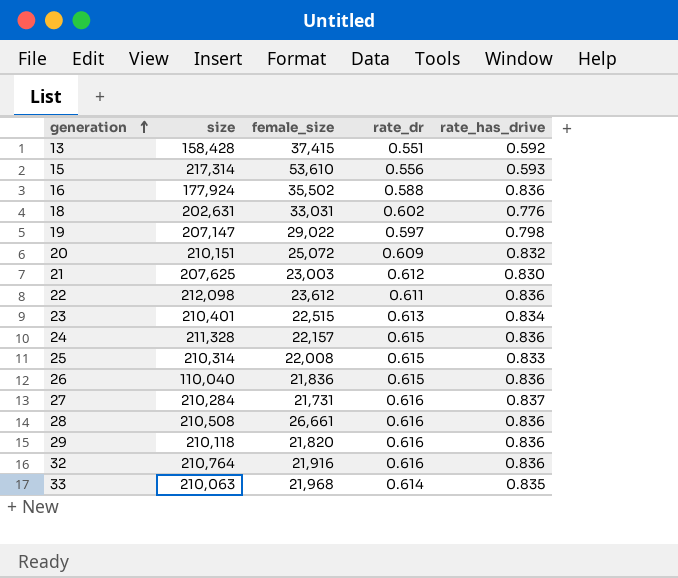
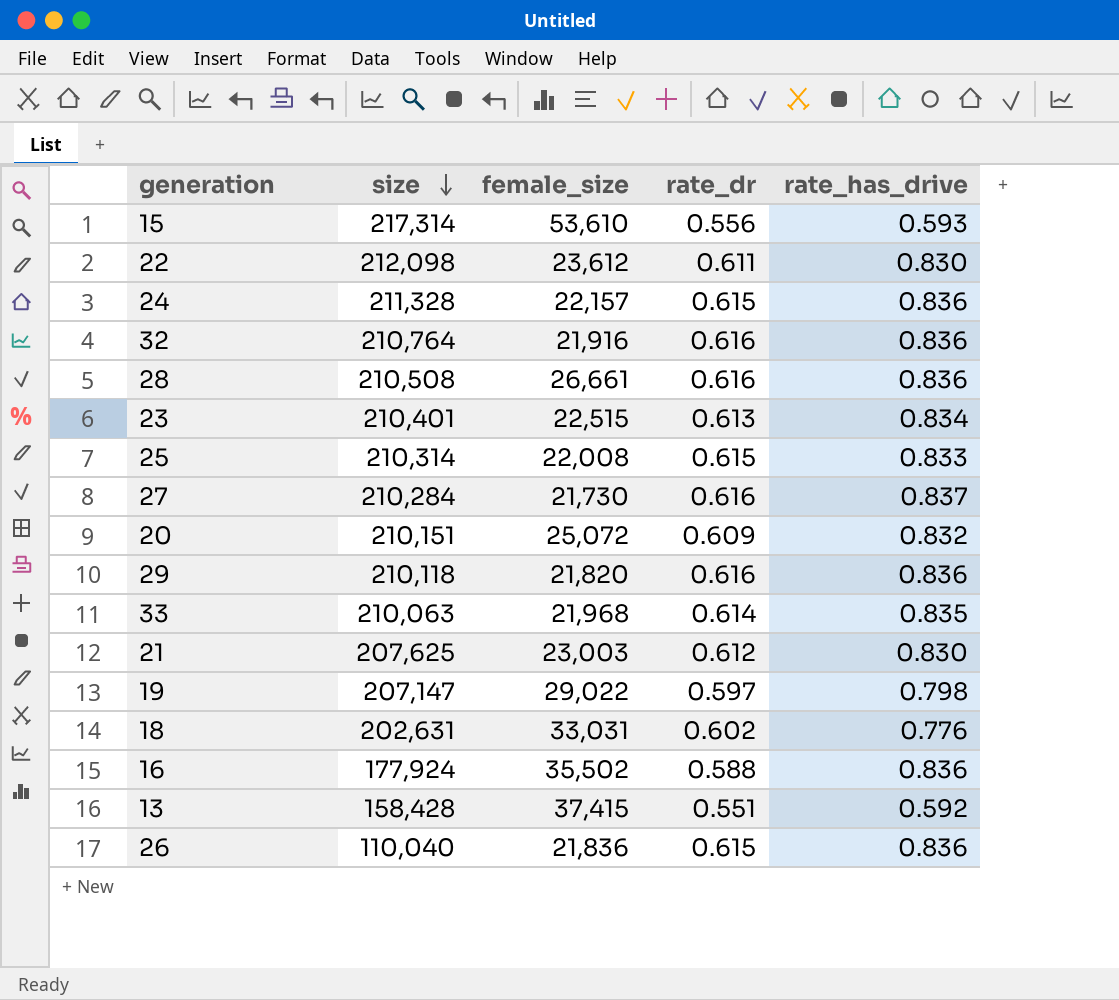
row order: generation ascending -> size descending
22 | rate_has_drive: 0.836 -> 0.830
27 | female_size: 21,731 -> 21,730

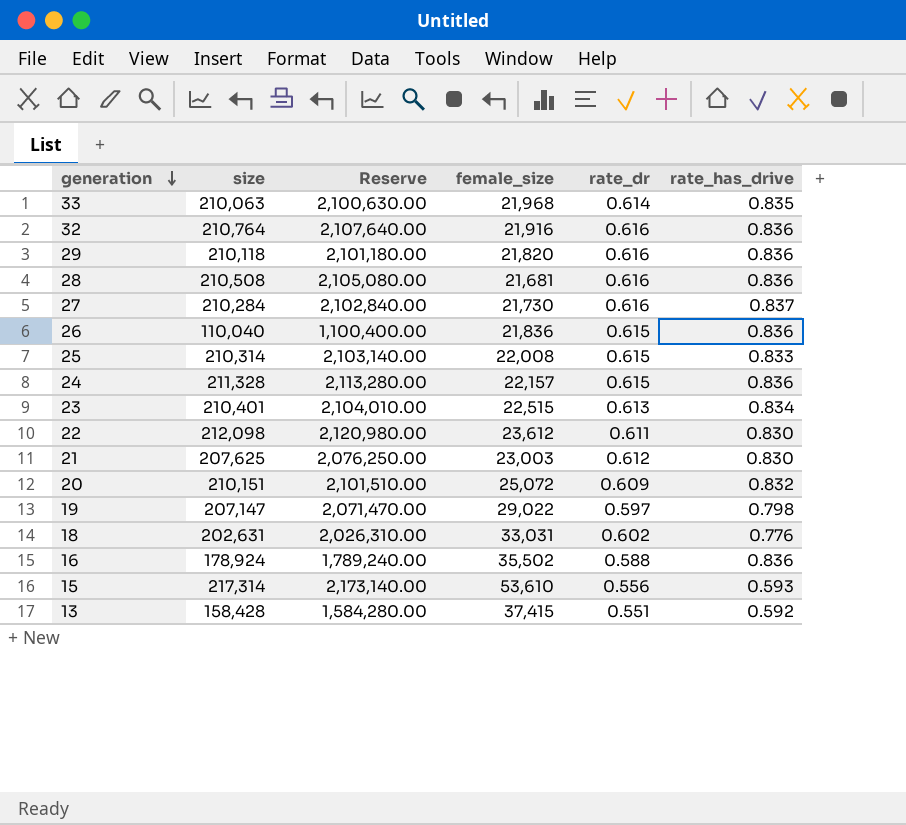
row order: size descending -> generation descending
column Reserve | formula: none -> [size] * 10
28 | female_size: 26,661 -> 21,681
16 | size: 177,924 -> 178,924

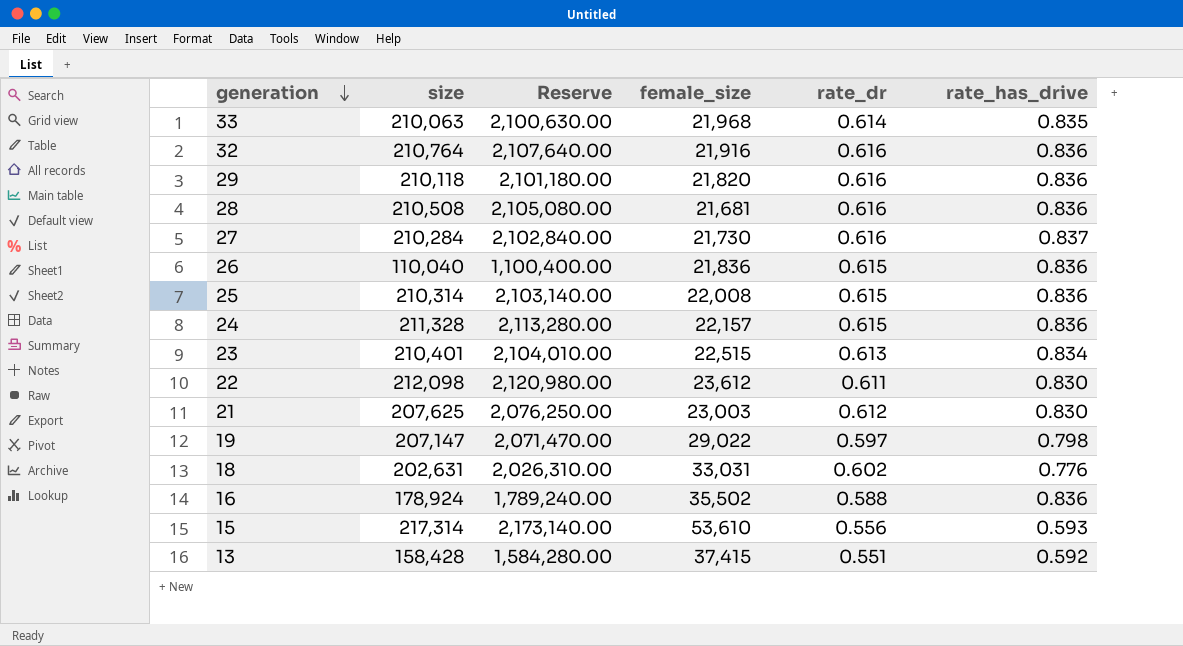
row 20: 210,151 | 2,101,510.00 | 25,072 | 0.609 | 0.832 -> none
25 | rate_has_drive: 0.833 -> 0.836

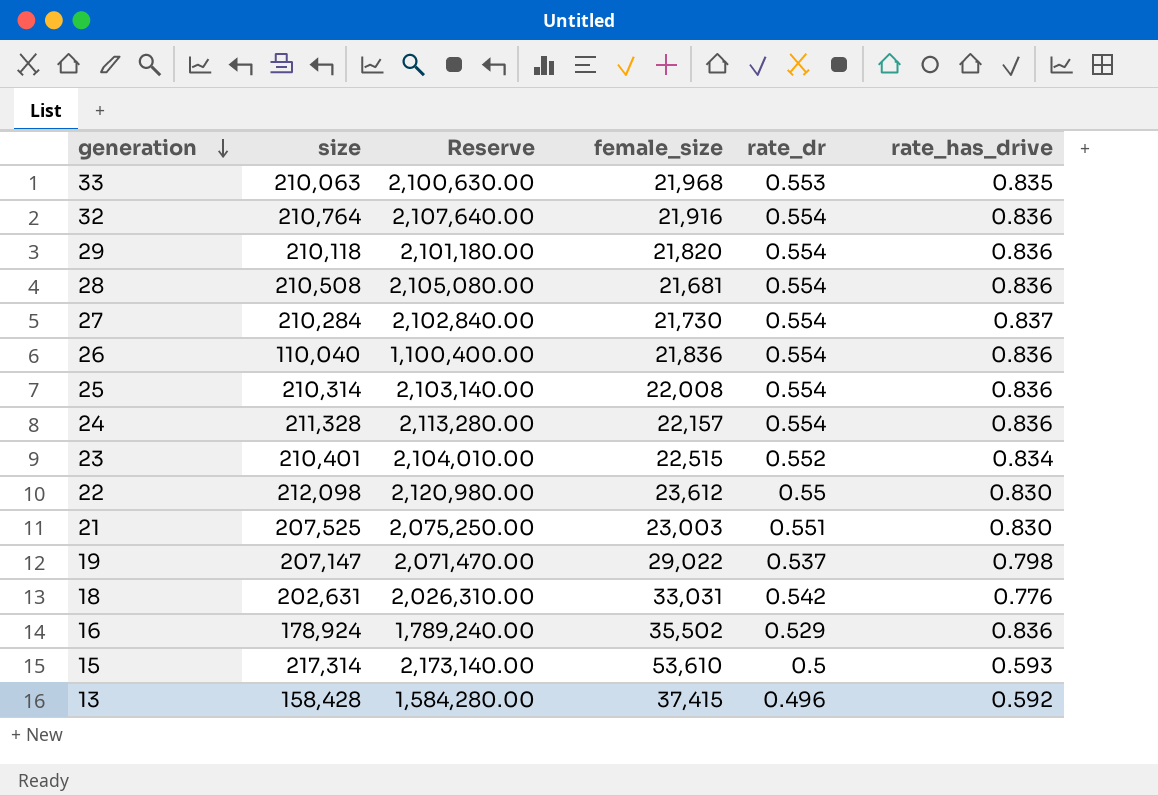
33 | rate_dr: 0.614 -> 0.553
32 | rate_dr: 0.616 -> 0.554
29 | rate_dr: 0.616 -> 0.554
28 | rate_dr: 0.616 -> 0.554
27 | rate_dr: 0.616 -> 0.554
26 | rate_dr: 0.615 -> 0.554
25 | rate_dr: 0.615 -> 0.554
24 | rate_dr: 0.615 -> 0.554
23 | rate_dr: 0.613 -> 0.552
22 | rate_dr: 0.611 -> 0.55
21 | size: 207,625 -> 207,525
21 | Reserve: 2,076,250.00 -> 2,075,250.00
21 | rate_dr: 0.612 -> 0.551
19 | rate_dr: 0.597 -> 0.537
18 | rate_dr: 0.602 -> 0.542
16 | rate_dr: 0.588 -> 0.529
15 | rate_dr: 0.556 -> 0.5
13 | rate_dr: 0.551 -> 0.496

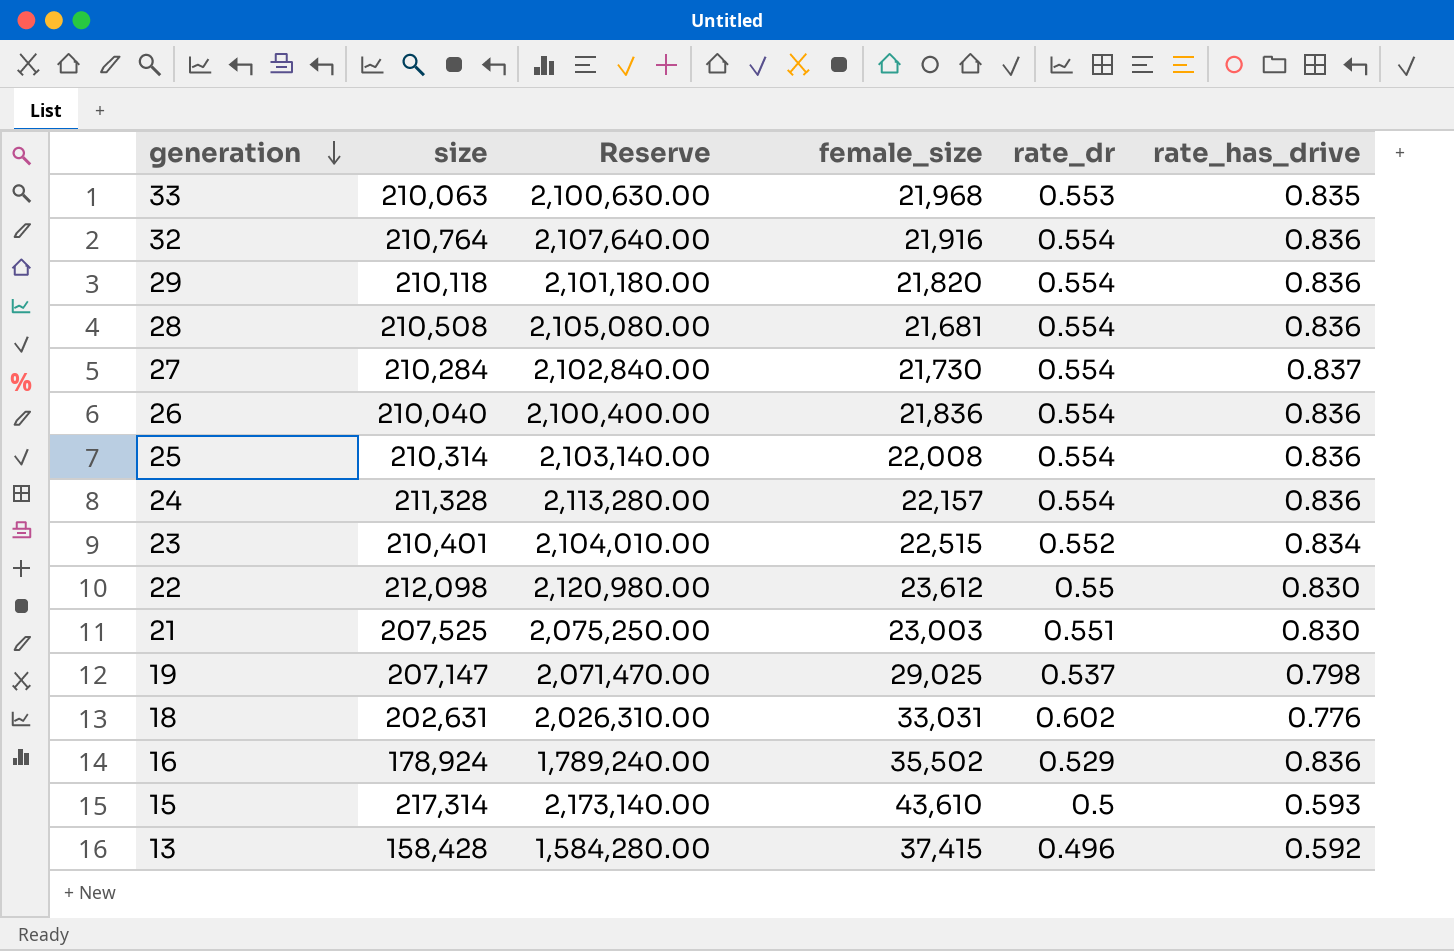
26 | size: 110,040 -> 210,040
26 | Reserve: 1,100,400.00 -> 2,100,400.00
19 | female_size: 29,022 -> 29,025
18 | rate_dr: 0.542 -> 0.602
15 | female_size: 53,610 -> 43,610

